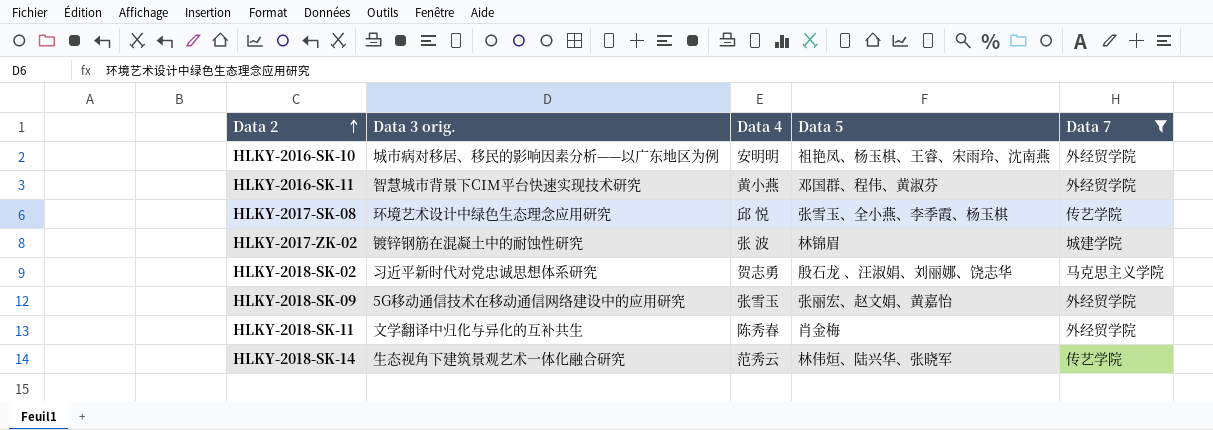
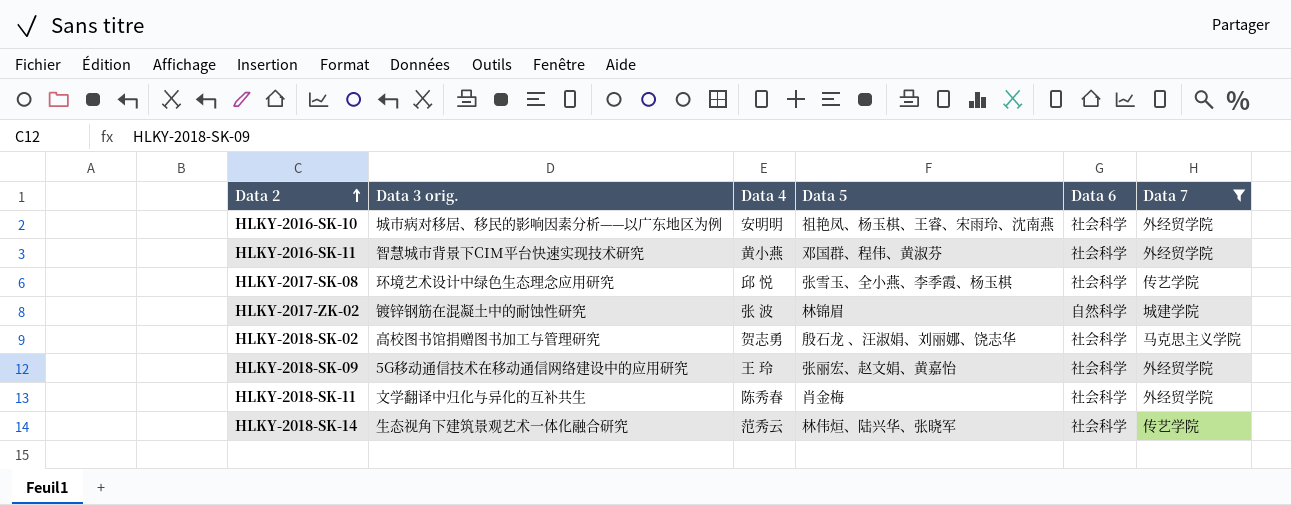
column Data 6 | position: none -> 5
HLKY-2018-SK-02 | Data 3 orig.: 习近平新时代对党忠诚思想体系研究 -> 高校图书馆捐赠图书加工与管理研究
HLKY-2018-SK-09 | Data 4: 张雪玉 -> 王 玲

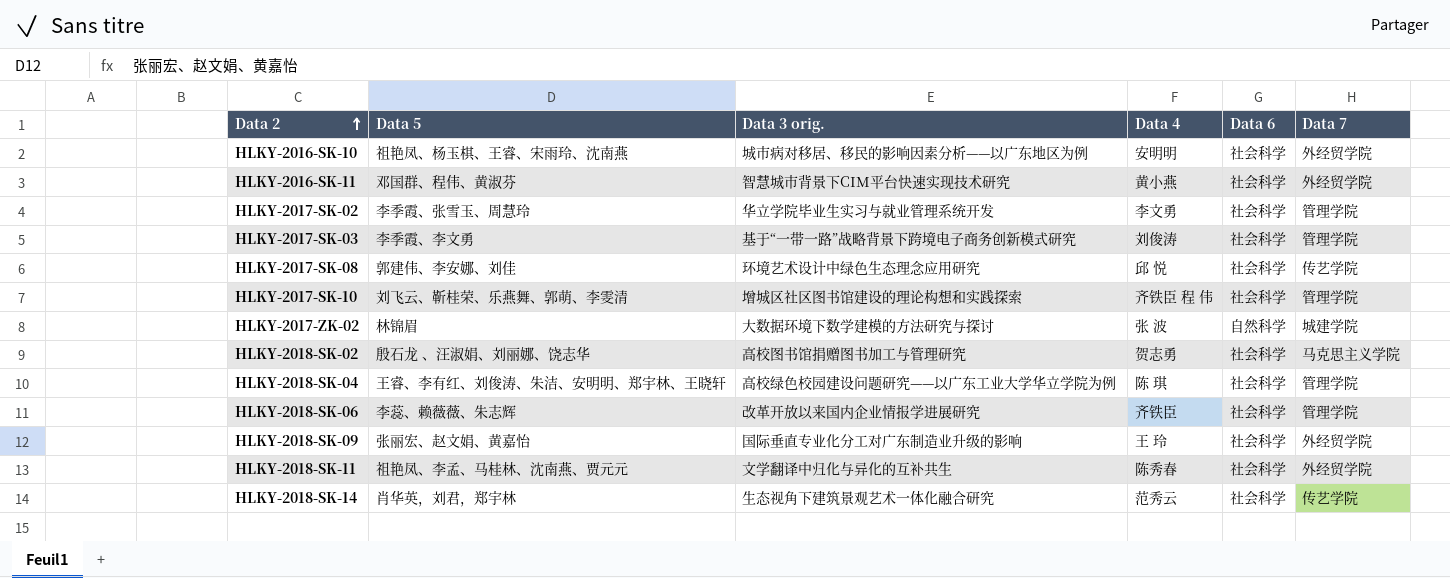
filter: Data 7 != 管理学院 -> none
column Data 5 | position: 4 -> 2
HLKY-2017-SK-08 | Data 5: 张雪玉、全小燕、李季霞、杨玉棋 -> 郭建伟、李安娜、刘佳
HLKY-2017-ZK-02 | Data 3 orig.: 镀锌钢筋在混凝土中的耐蚀性研究 -> 大数据环境下数学建模的方法研究与探讨
HLKY-2018-SK-09 | Data 3 orig.: 5G移动通信技术在移动通信网络建设中的应用研究 -> 国际垂直专业化分工对广东制造业升级的影响
HLKY-2018-SK-11 | Data 5: 肖金梅 -> 祖艳凤、李孟、马桂林、沈南燕、贾元元
HLKY-2018-SK-14 | Data 5: 林伟烜、陆兴华、张晓军 -> 肖华英，刘君，郑宇林

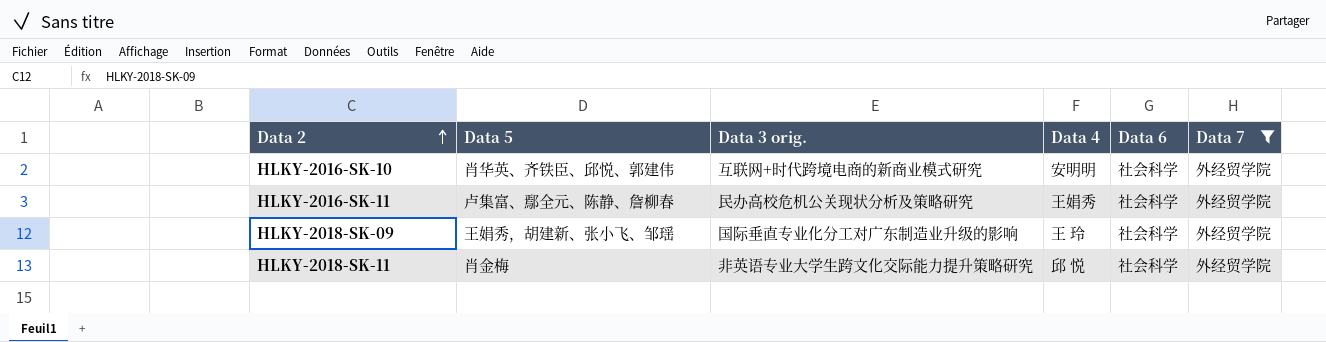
filter: none -> Data 7 = 外经贸学院
HLKY-2016-SK-10 | Data 5: 祖艳凤、杨玉棋、王睿、宋雨玲、沈南燕 -> 肖华英、齐铁臣、邱悦、郭建伟
HLKY-2016-SK-10 | Data 3 orig.: 城市病对移居、移民的影响因素分析——以广东地区为例 -> 互联网+时代跨境电商的新商业模式研究
HLKY-2016-SK-11 | Data 5: 邓国群、程伟、黄淑芬 -> 卢集富、鄢全元、陈静、詹柳春
HLKY-2016-SK-11 | Data 3 orig.: 智慧城市背景下CIM平台快速实现技术研究 -> 民办高校危机公关现状分析及策略研究
HLKY-2016-SK-11 | Data 4: 黄小燕 -> 王娟秀
HLKY-2018-SK-09 | Data 5: 张丽宏、赵文娟、黄嘉怡 -> 王娟秀，胡建新、张小飞、邹瑶
HLKY-2018-SK-11 | Data 5: 祖艳凤、李孟、马桂林、沈南燕、贾元元 -> 肖金梅
HLKY-2018-SK-11 | Data 3 orig.: 文学翻译中归化与异化的互补共生 -> 非英语专业大学生跨文化交际能力提升策略研究
HLKY-2018-SK-11 | Data 4: 陈秀春 -> 邱 悦

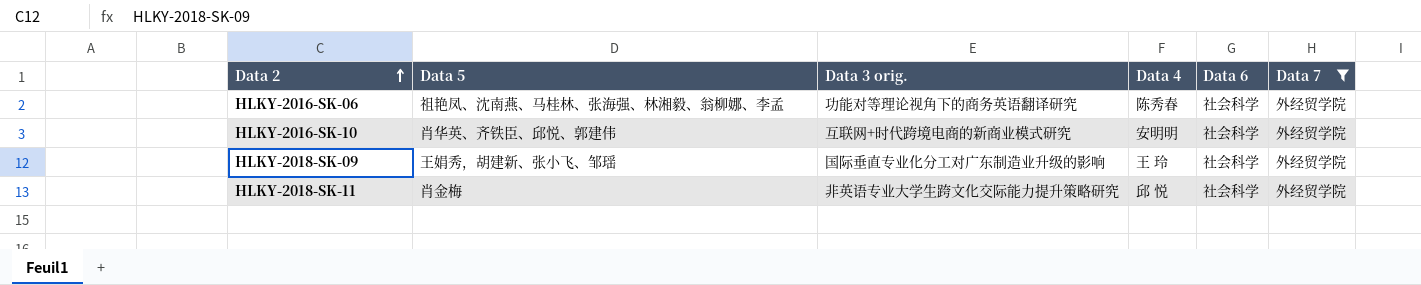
row HLKY-2016-SK-11: 卢集富、鄢全元、陈静、詹柳春 | 民办高校危机公关现状分析及策略研究 | 王娟秀 | 社会科学 | 外经贸学院 -> none
row HLKY-2016-SK-06: none -> 祖艳凤、沈南燕、马桂林、张海强、林湘毅、翁柳娜、李孟 | 功能对等理论视角下的商务英语翻译研究 | 陈秀春 | 社会科学 | 外经贸学院

